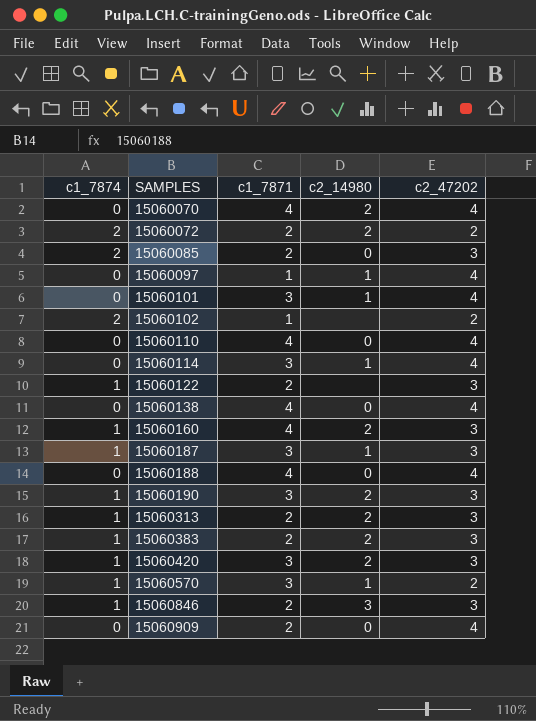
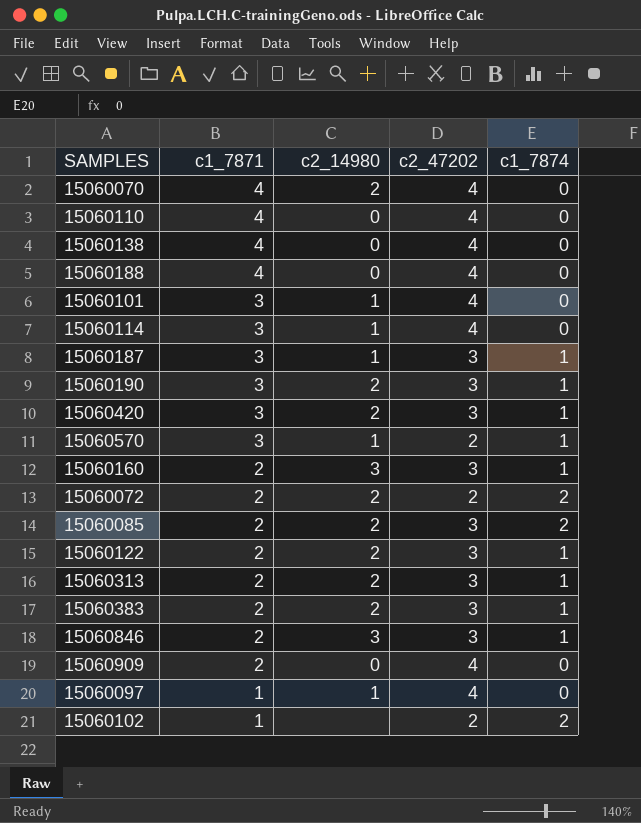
row order: SAMPLES ascending -> c1_7871 descending
column c1_7874 | position: 1 -> 5
15060160 | c1_7871: 4 -> 2
15060160 | c2_14980: 2 -> 3
15060085 | c2_14980: 0 -> 2
15060122 | c2_14980: none -> 2

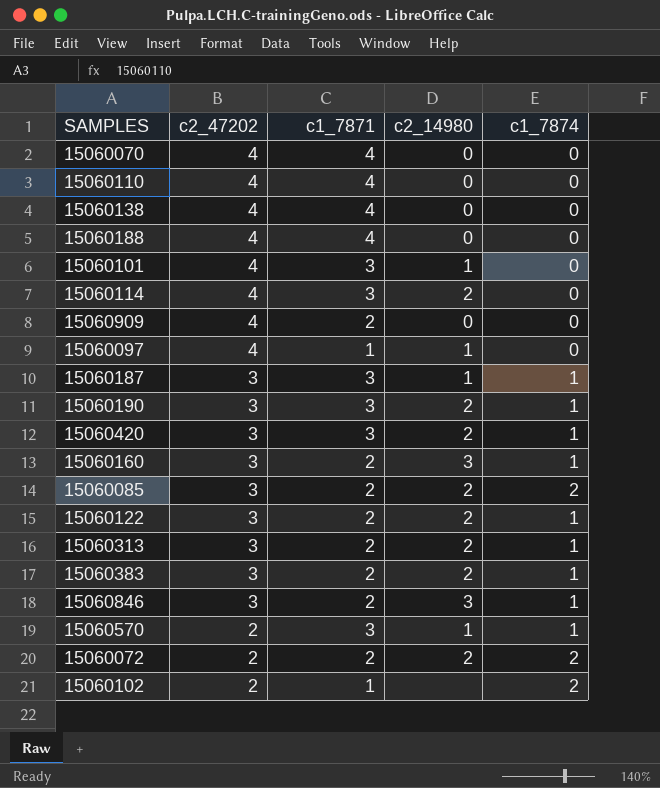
row order: c1_7871 descending -> c2_47202 descending
column c2_47202 | position: 4 -> 2
15060070 | c2_14980: 2 -> 0
15060114 | c2_14980: 1 -> 2

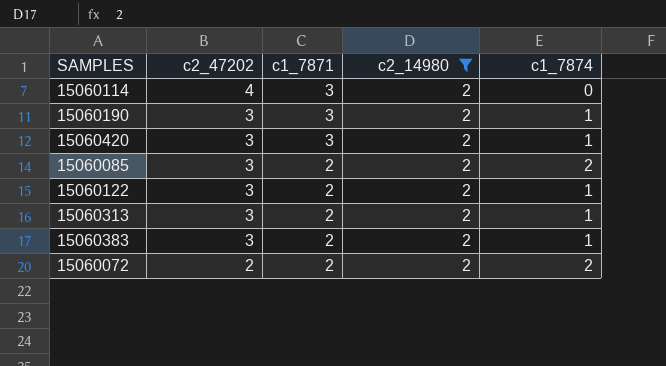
filter: none -> c2_14980 = 2

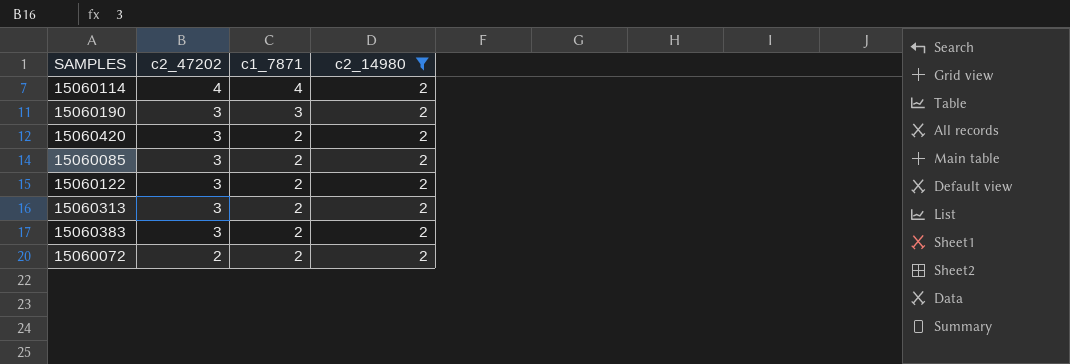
column c1_7874 | position: 5 -> none
15060114 | c1_7871: 3 -> 4
15060420 | c1_7871: 3 -> 2

